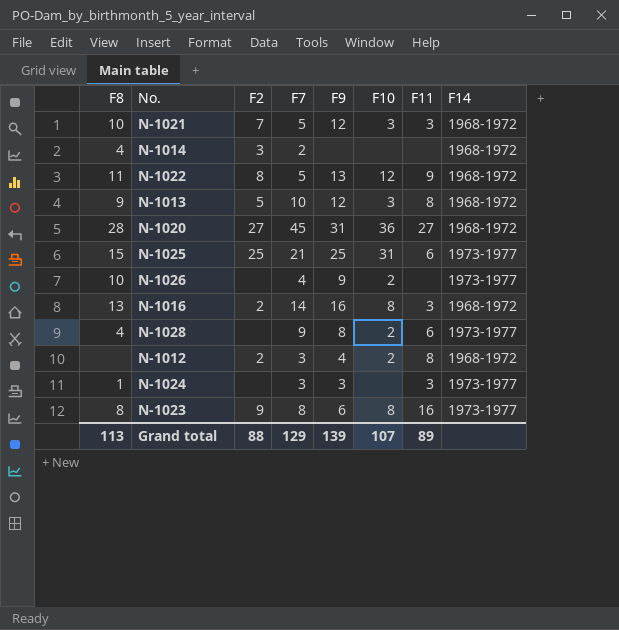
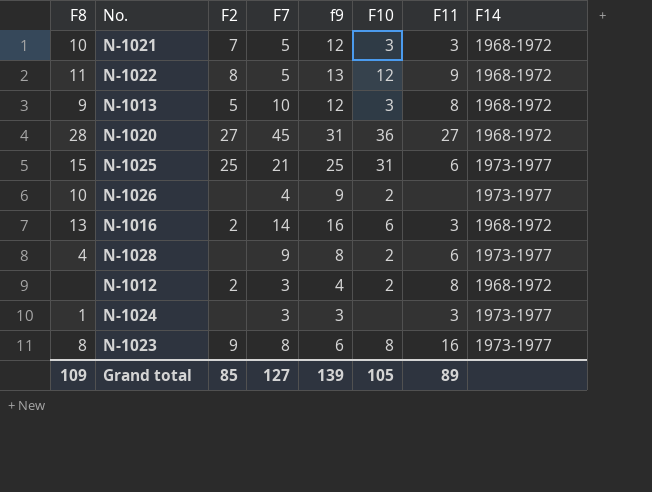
column name: F9 -> f9
row N-1014: 4 | 3 | 2 | none | none | none | 1968-1972 -> none
N-1016 | F10: 8 -> 6
Grand total | F8: 113 -> 109
Grand total | F2: 88 -> 85
Grand total | F7: 129 -> 127
Grand total | F10: 107 -> 105

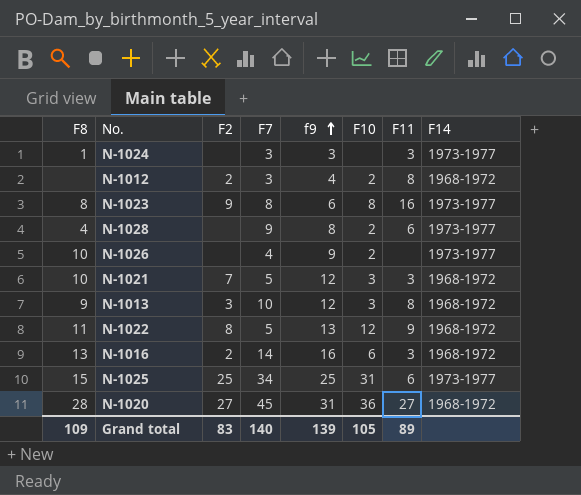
row order: none -> f9 ascending
N-1013 | F2: 5 -> 3
N-1025 | F7: 21 -> 34
Grand total | F2: 85 -> 83
Grand total | F7: 127 -> 140

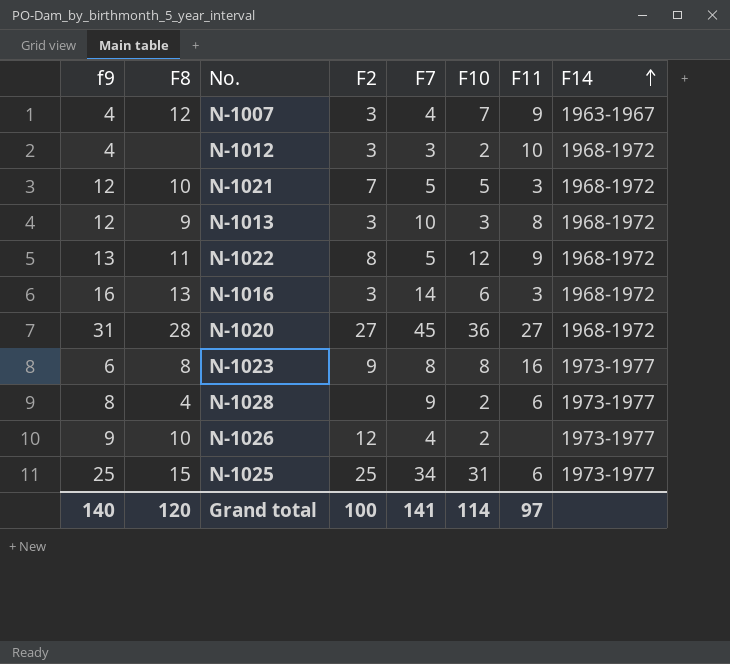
row order: f9 ascending -> F14 ascending
column f9 | position: 5 -> 1
row N-1024: 1 | none | 3 | 3 | none | 3 | 1973-1977 -> none
row N-1007: none -> 4 | 12 | 3 | 4 | 7 | 9 | 1963-1967
N-1012 | F2: 2 -> 3
N-1012 | F11: 8 -> 10
N-1021 | F10: 3 -> 5
N-1016 | F2: 2 -> 3
N-1026 | F2: none -> 12
Grand total | f9: 139 -> 140
Grand total | F8: 109 -> 120
Grand total | F2: 83 -> 100
Grand total | F7: 140 -> 141
Grand total | F10: 105 -> 114
Grand total | F11: 89 -> 97

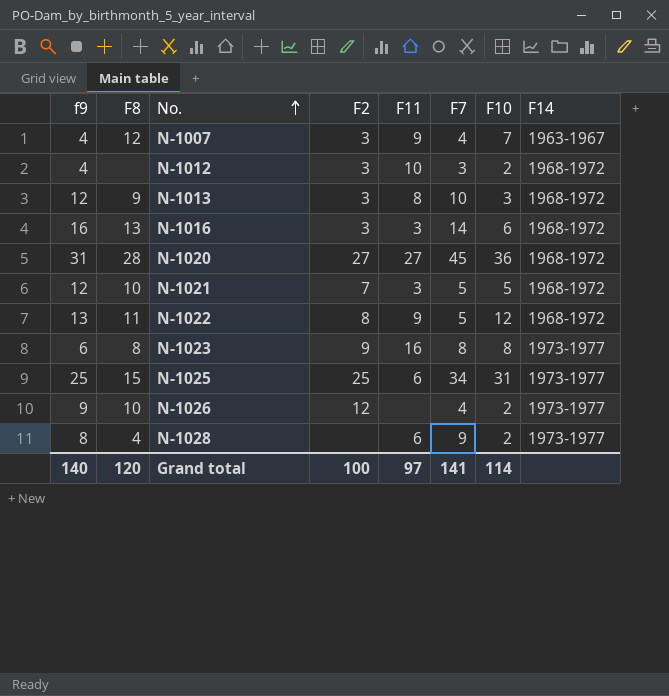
row order: F14 ascending -> No. ascending
column F11 | position: 7 -> 5

